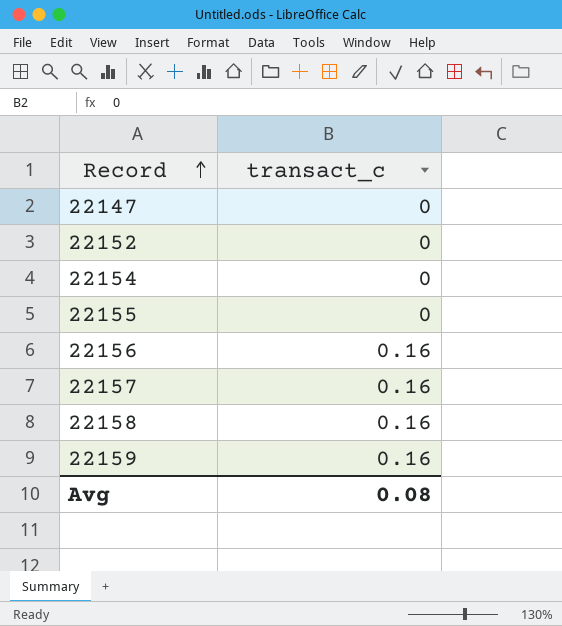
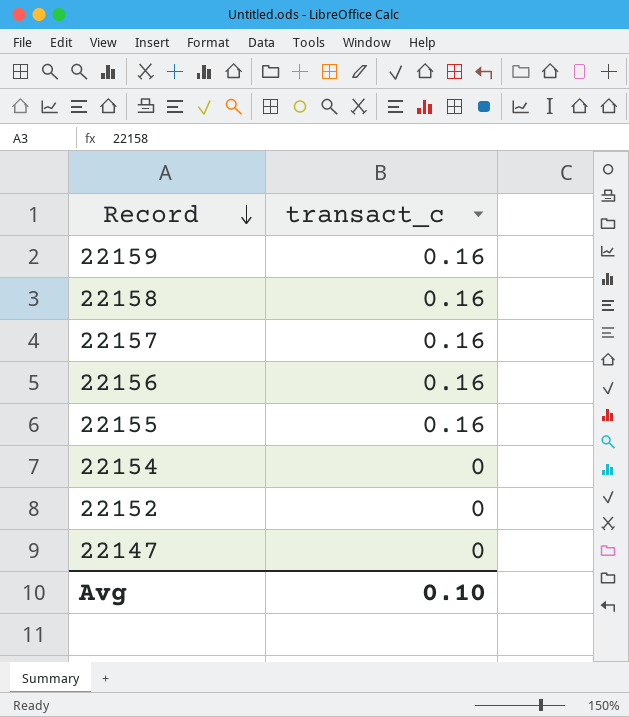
row order: Record ascending -> Record descending
22155 | transact_c: 0 -> 0.16
Avg | transact_c: 0.08 -> 0.10

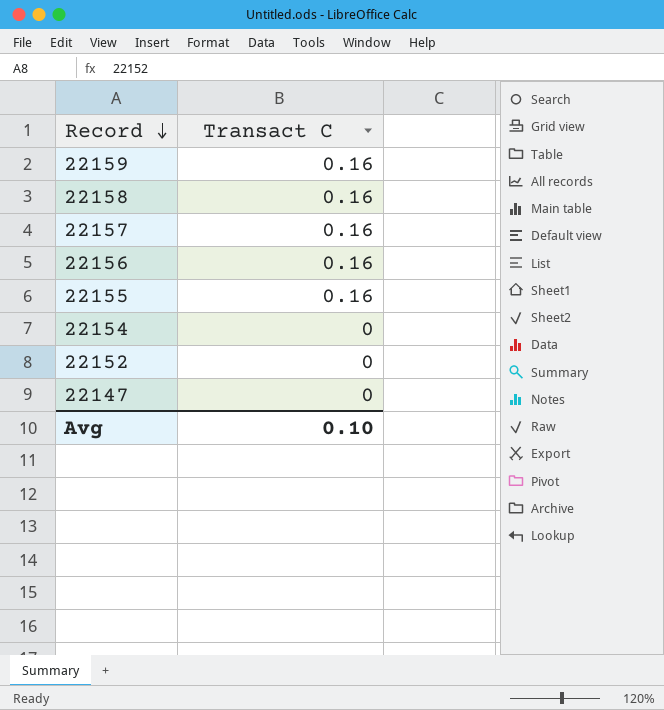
column name: transact_c -> Transact C

